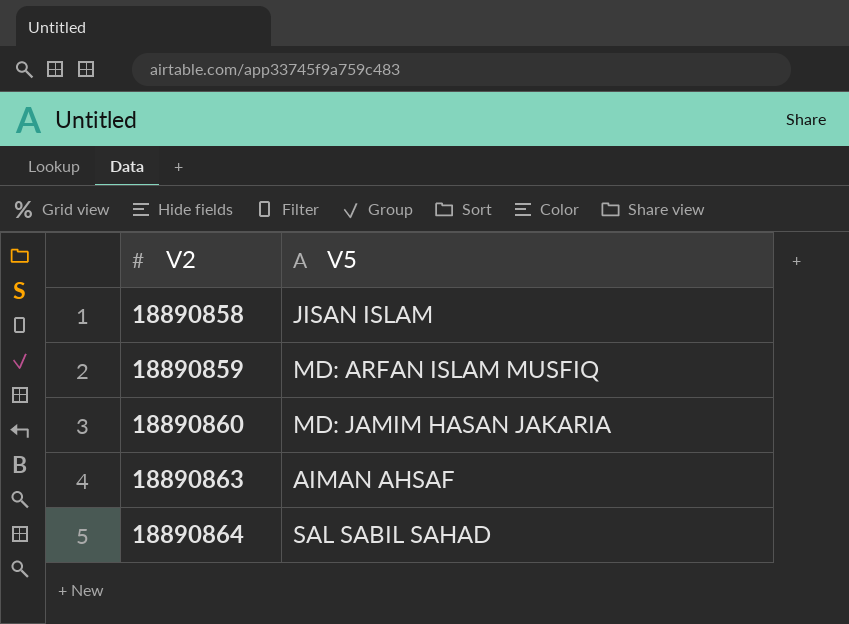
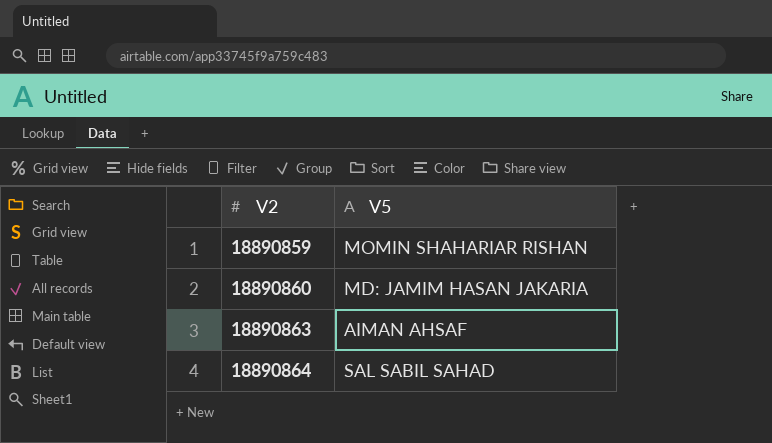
row 18890858: JISAN ISLAM -> none
18890859 | V5: MD: ARFAN ISLAM MUSFIQ -> MOMIN SHAHARIAR RISHAN

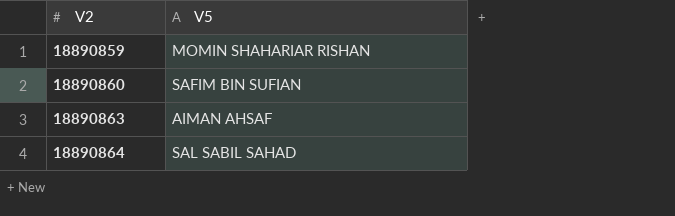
18890860 | V5: MD: JAMIM HASAN JAKARIA -> SAFIM BIN SUFIAN

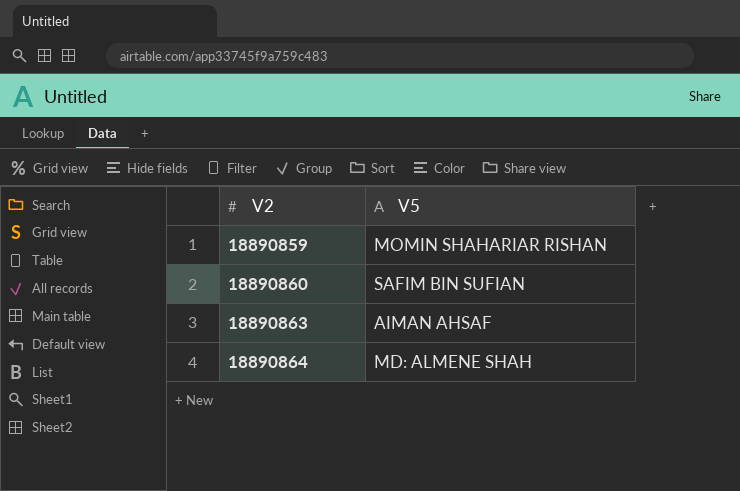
18890864 | V5: SAL SABIL SAHAD -> MD: ALMENE SHAH

